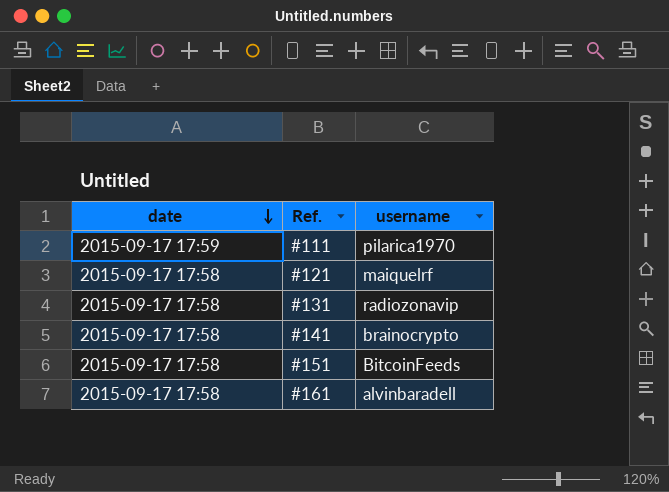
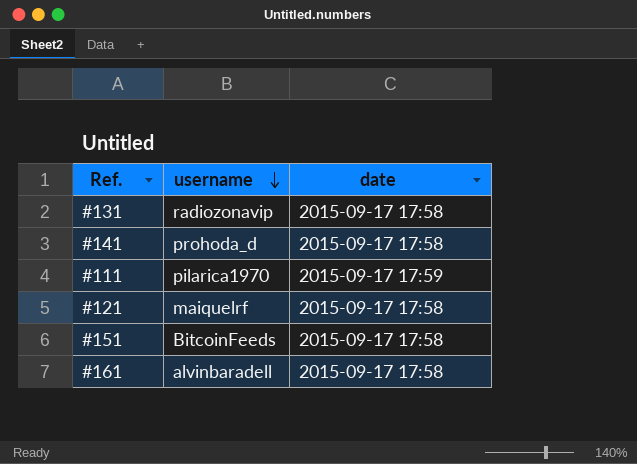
row order: date descending -> username descending
column date | position: 1 -> 3
#141 | username: brainocrypto -> prohoda_d

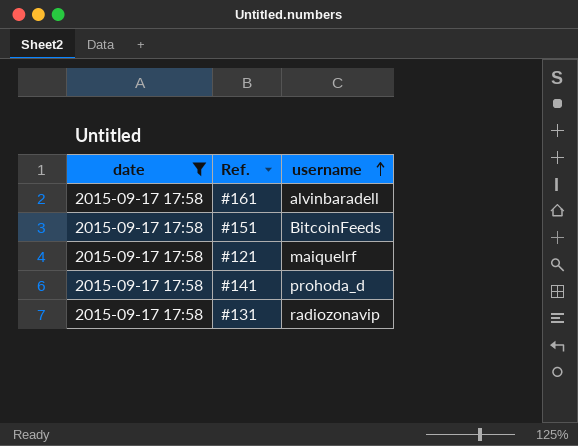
filter: none -> date = 2015-09-17 17:58
row order: username descending -> username ascending
column date | position: 3 -> 1

